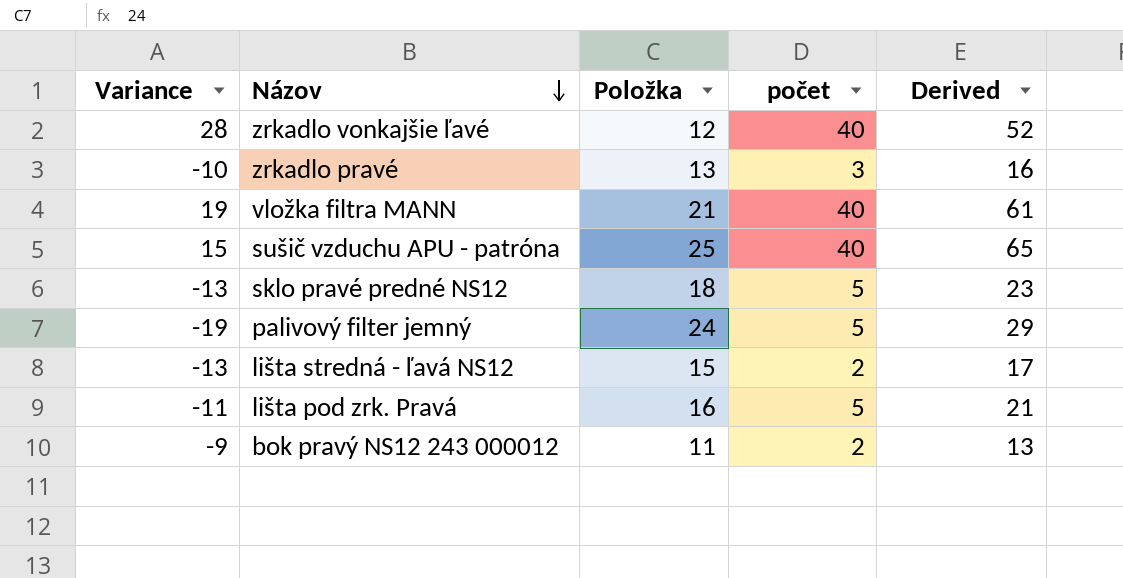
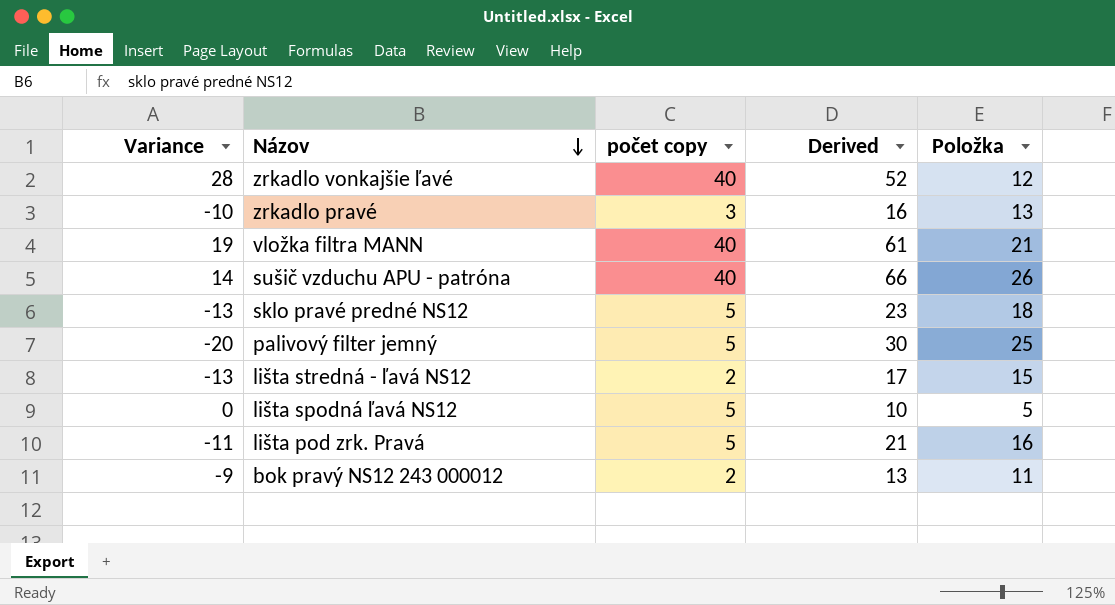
column name: počet -> počet copy
column Položka | position: 3 -> 5
sušič vzduchu APU - patróna | Variance: 15 -> 14
sušič vzduchu APU - patróna | Derived: 65 -> 66
sušič vzduchu APU - patróna | Položka: 25 -> 26
palivový filter jemný | Variance: -19 -> -20
palivový filter jemný | Derived: 29 -> 30
palivový filter jemný | Položka: 24 -> 25
row lišta spodná ľavá NS12: none -> 0 | 5 | 10 | 5

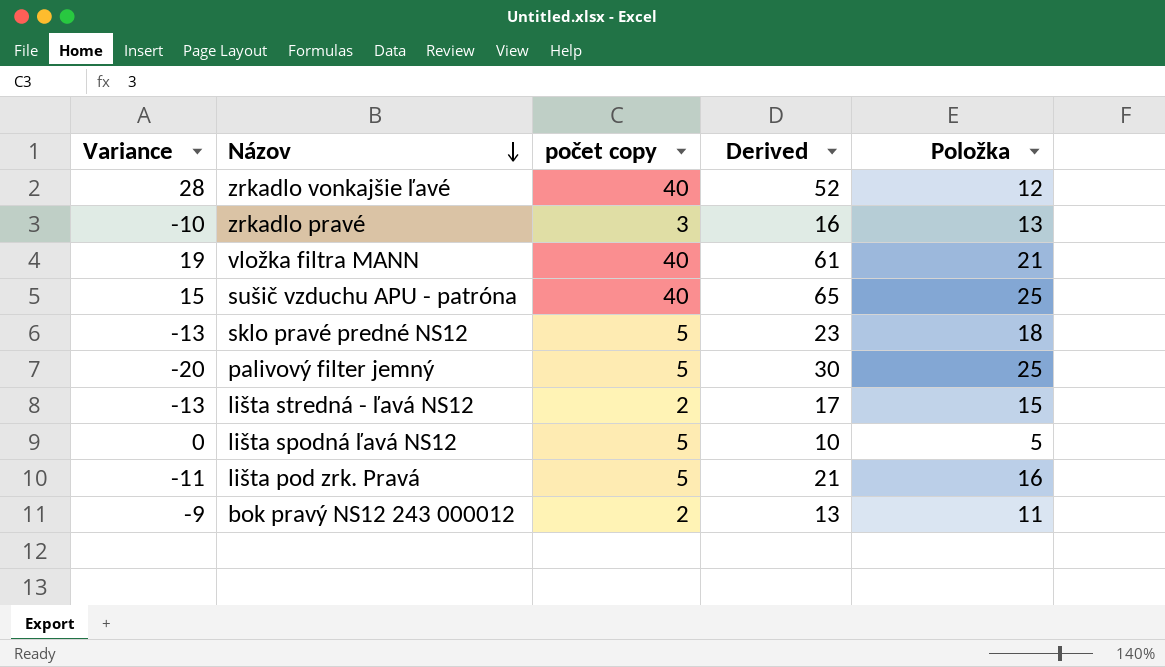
sušič vzduchu APU - patróna | Variance: 14 -> 15
sušič vzduchu APU - patróna | Derived: 66 -> 65
sušič vzduchu APU - patróna | Položka: 26 -> 25

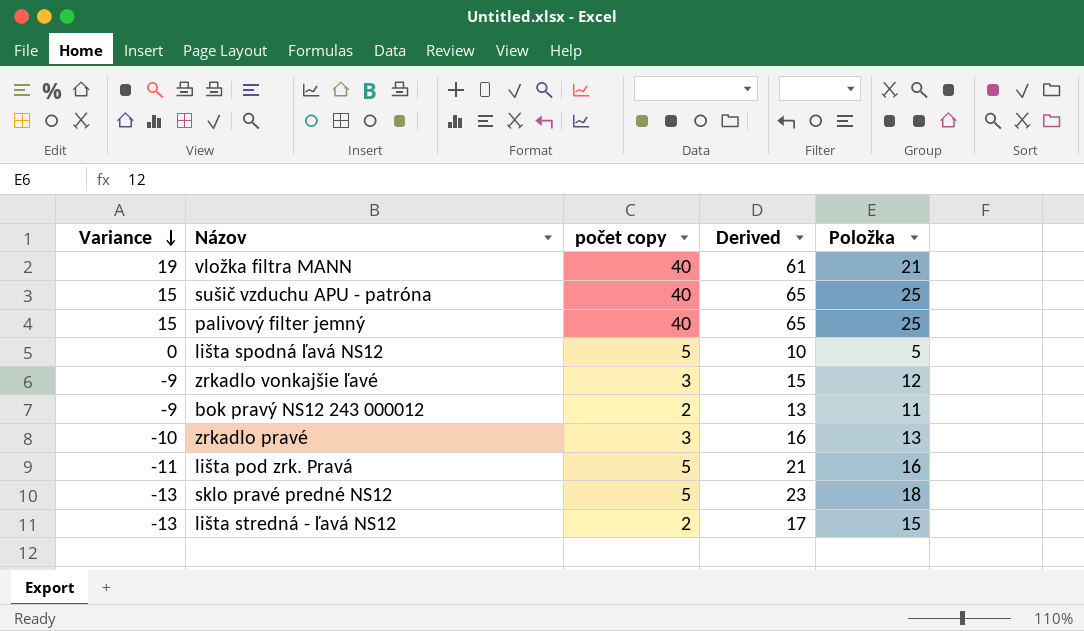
row order: Názov descending -> Variance descending
palivový filter jemný | Variance: -20 -> 15
palivový filter jemný | počet copy: 5 -> 40
palivový filter jemný | Derived: 30 -> 65
zrkadlo vonkajšie ľavé | Variance: 28 -> -9
zrkadlo vonkajšie ľavé | počet copy: 40 -> 3
zrkadlo vonkajšie ľavé | Derived: 52 -> 15

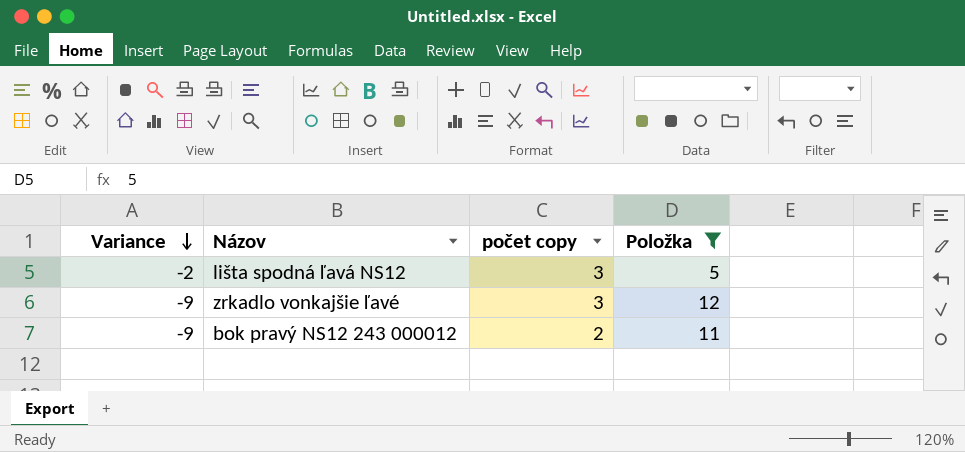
filter: none -> Položka <= 12
column Derived | formula: [počet copy] + [Položka] -> none
lišta spodná ľavá NS12 | Variance: 0 -> -2
lišta spodná ľavá NS12 | počet copy: 5 -> 3

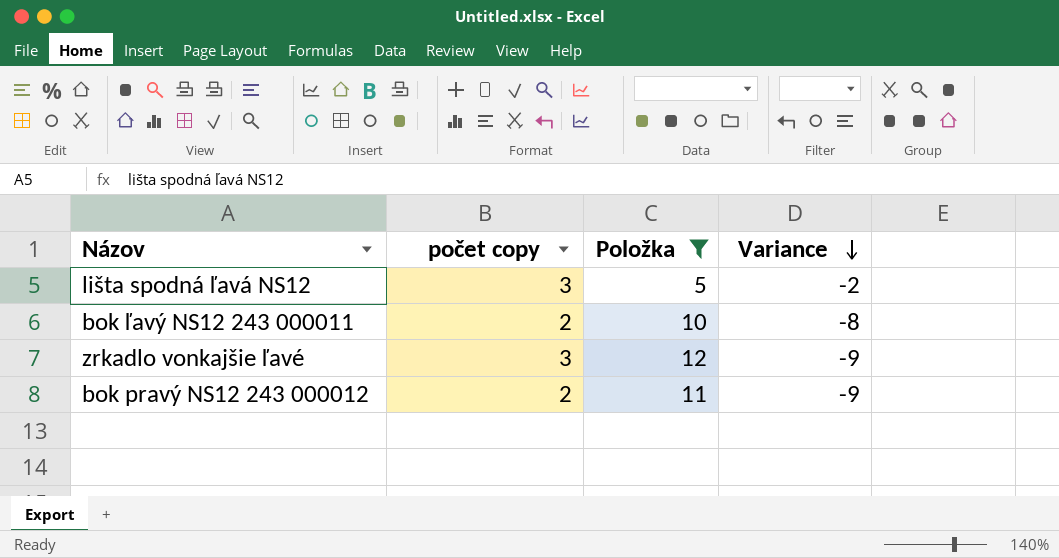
column Variance | position: 1 -> 4
row bok ľavý NS12 243 000011: none -> 2 | 10 | -8

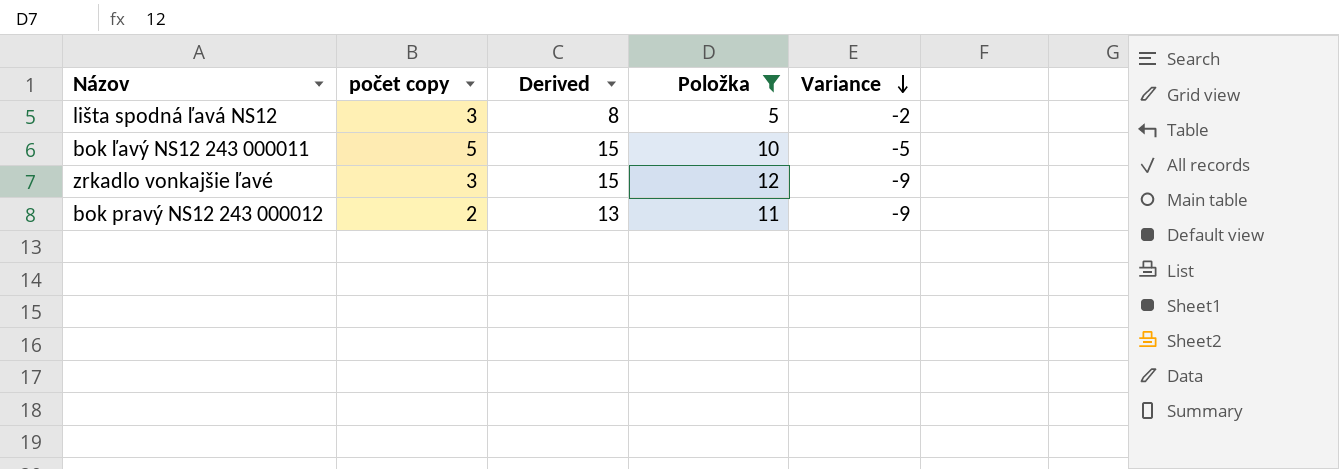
column Derived | formula: none -> [počet copy] + [Položka]
bok ľavý NS12 243 000011 | počet copy: 2 -> 5
bok ľavý NS12 243 000011 | Variance: -8 -> -5

